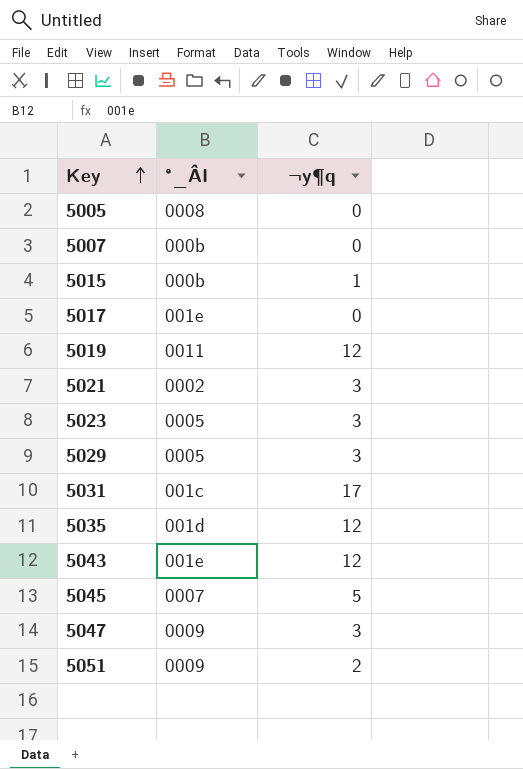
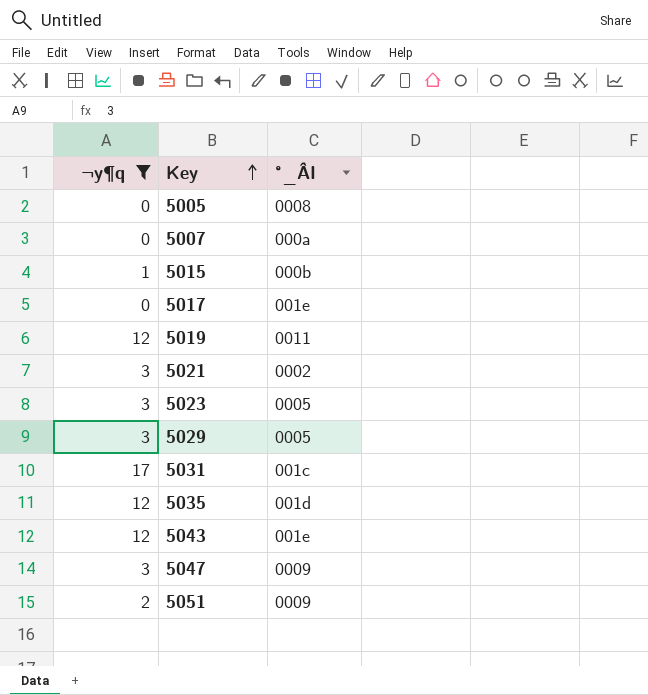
filter: none -> ¬y¶q != 5
column ¬y¶q | position: 3 -> 1
5007 | °_ÂI: 000b -> 000a

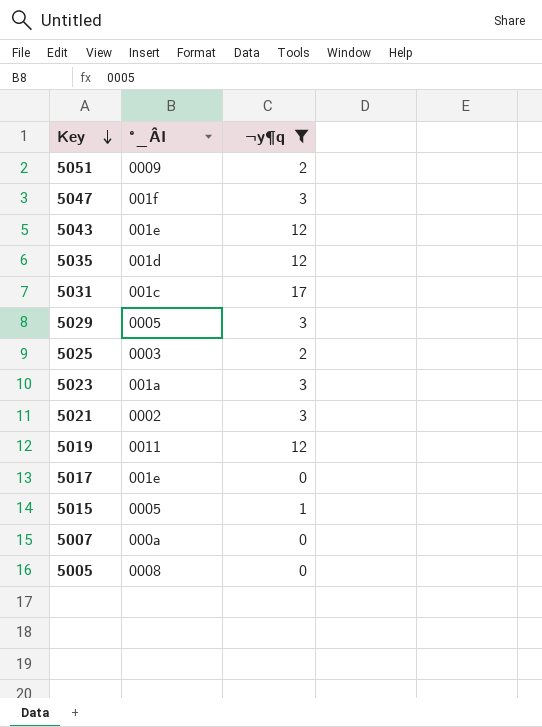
row order: Key ascending -> Key descending
column ¬y¶q | position: 1 -> 3
5047 | °_ÂI: 0009 -> 001f
row 5025: none -> 0003 | 2
5023 | °_ÂI: 0005 -> 001a
5015 | °_ÂI: 000b -> 0005

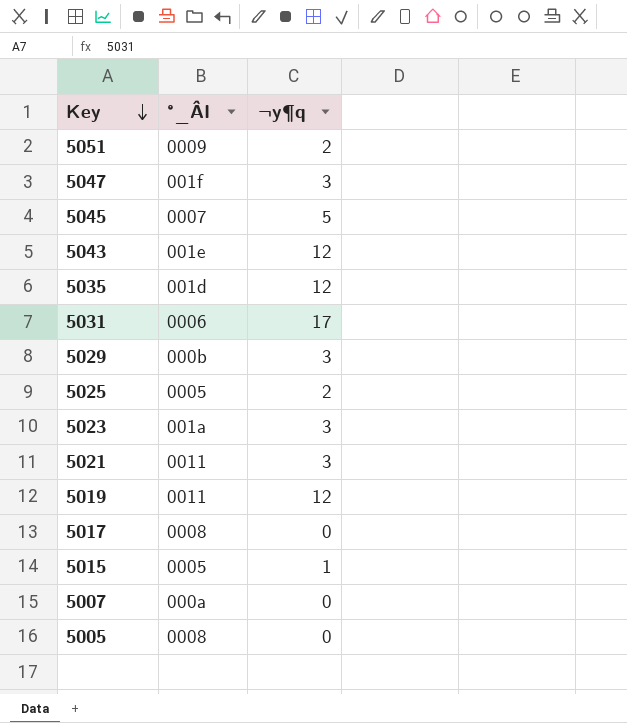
filter: ¬y¶q != 5 -> none
5031 | °_ÂI: 001c -> 0006
5029 | °_ÂI: 0005 -> 000b
5025 | °_ÂI: 0003 -> 0005
5021 | °_ÂI: 0002 -> 0011
5017 | °_ÂI: 001e -> 0008

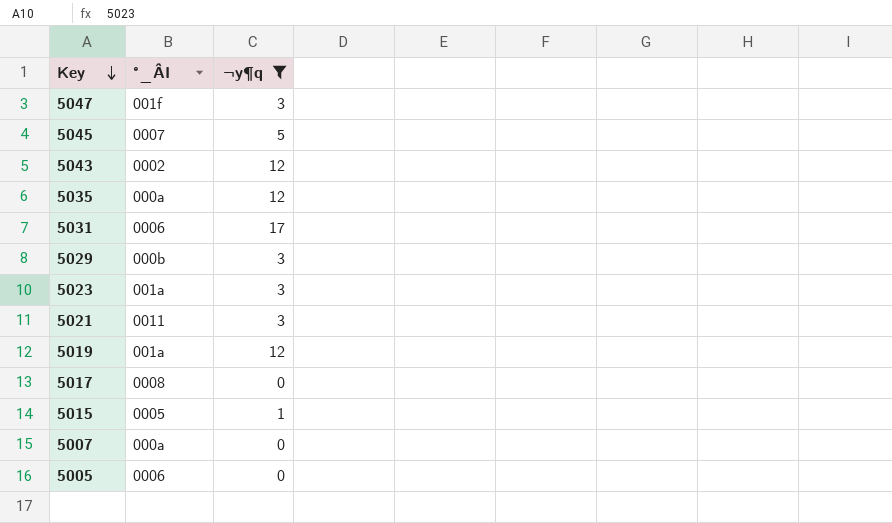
filter: none -> ¬y¶q != 2
5043 | °_ÂI: 001e -> 0002
5035 | °_ÂI: 001d -> 000a
5019 | °_ÂI: 0011 -> 001a
5005 | °_ÂI: 0008 -> 0006

